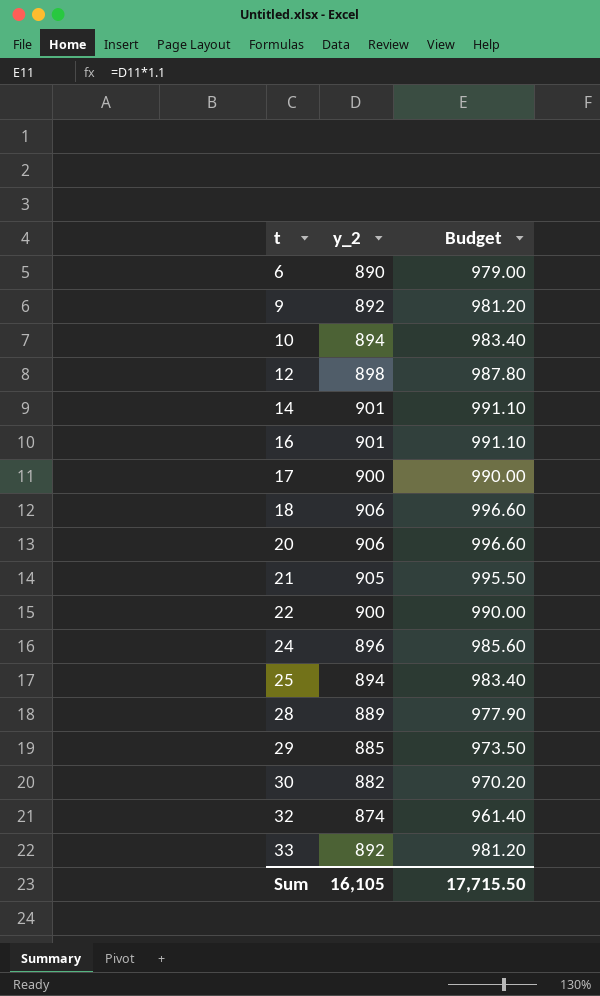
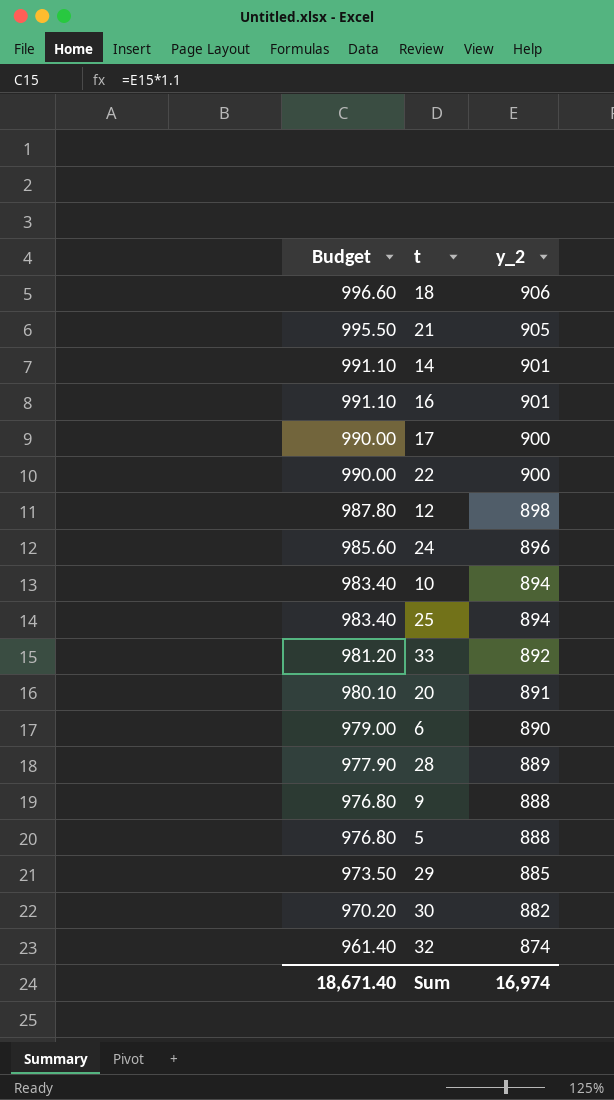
row order: t ascending -> Budget descending
column Budget | position: 3 -> 1
20 | Budget: 996.60 -> 980.10
20 | y_2: 906 -> 891
9 | Budget: 981.20 -> 976.80
9 | y_2: 892 -> 888
row 5: none -> 976.80 | 888
Sum | Budget: 17,715.50 -> 18,671.40
Sum | y_2: 16,105 -> 16,974

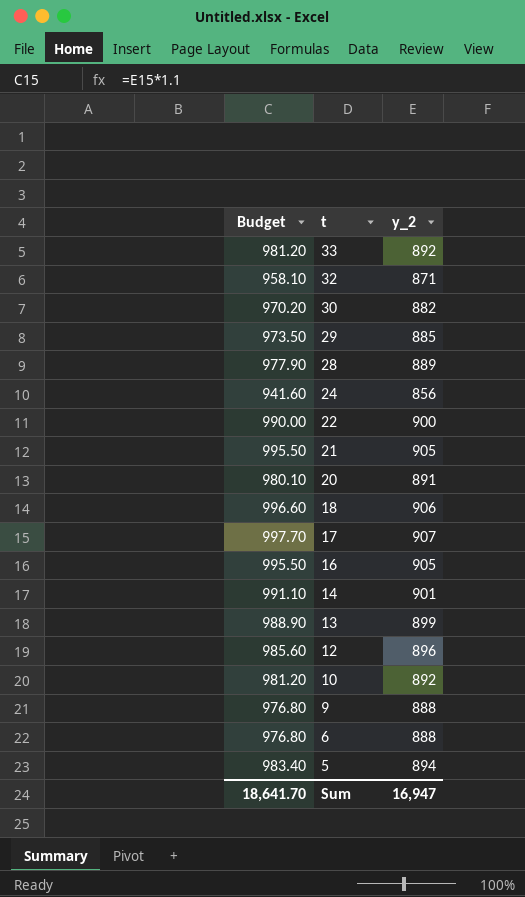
row order: Budget descending -> t descending
row 25: 983.40 | 894 -> none
32 | Budget: 961.40 -> 958.10
32 | y_2: 874 -> 871
24 | Budget: 985.60 -> 941.60
24 | y_2: 896 -> 856
17 | Budget: 990.00 -> 997.70
17 | y_2: 900 -> 907
16 | Budget: 991.10 -> 995.50
16 | y_2: 901 -> 905
row 13: none -> 988.90 | 899
12 | Budget: 987.80 -> 985.60
12 | y_2: 898 -> 896
10 | Budget: 983.40 -> 981.20
10 | y_2: 894 -> 892
6 | Budget: 979.00 -> 976.80
6 | y_2: 890 -> 888
5 | Budget: 976.80 -> 983.40
5 | y_2: 888 -> 894
Sum | Budget: 18,671.40 -> 18,641.70
Sum | y_2: 16,974 -> 16,947

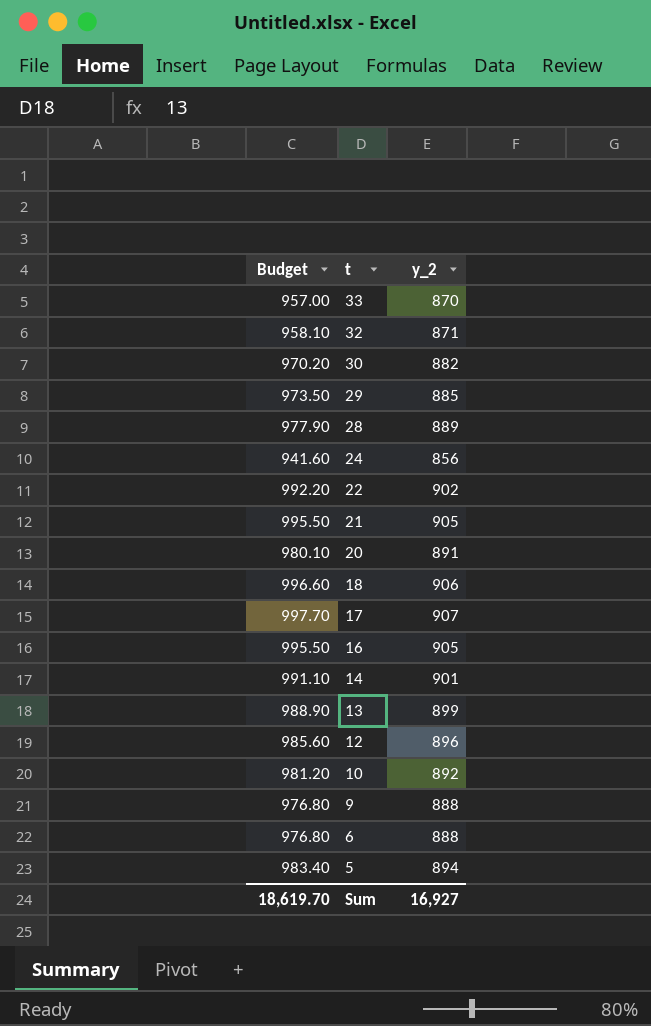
33 | Budget: 981.20 -> 957.00
33 | y_2: 892 -> 870
22 | Budget: 990.00 -> 992.20
22 | y_2: 900 -> 902
Sum | Budget: 18,641.70 -> 18,619.70
Sum | y_2: 16,947 -> 16,927

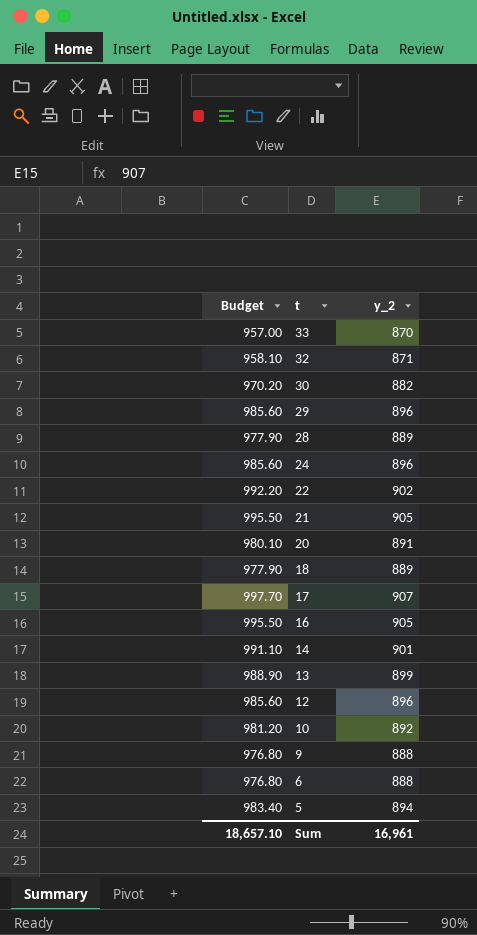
29 | Budget: 973.50 -> 985.60
29 | y_2: 885 -> 896
24 | Budget: 941.60 -> 985.60
24 | y_2: 856 -> 896
18 | Budget: 996.60 -> 977.90
18 | y_2: 906 -> 889
Sum | Budget: 18,619.70 -> 18,657.10
Sum | y_2: 16,927 -> 16,961

